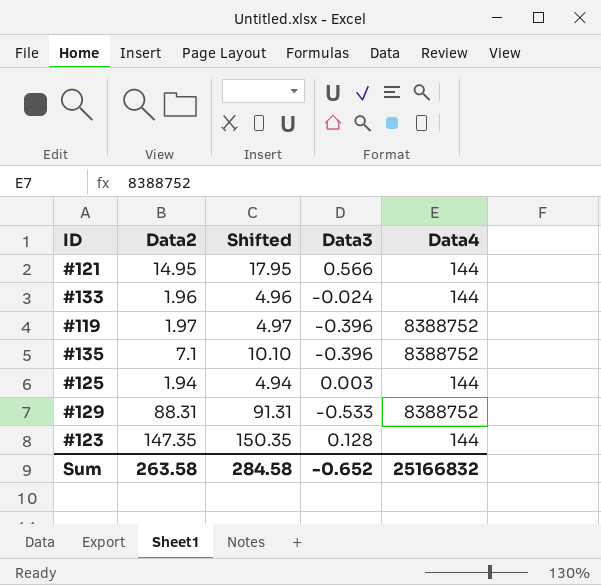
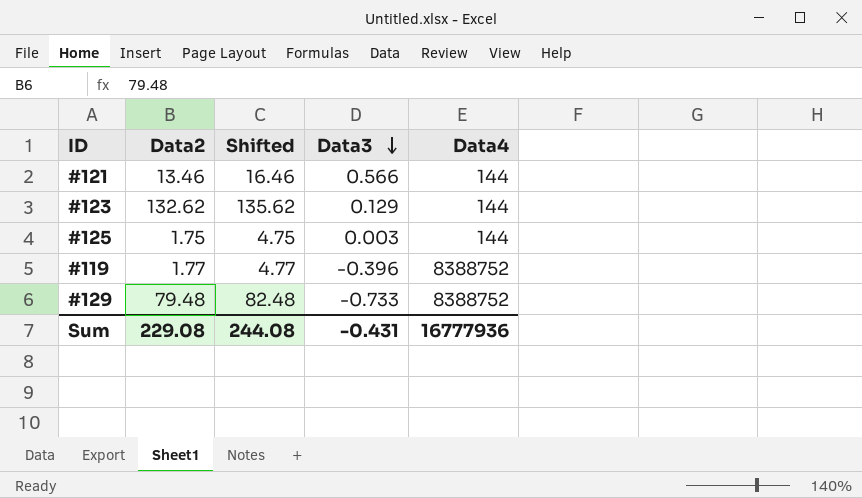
row order: none -> Data3 descending
row #133: 1.96 | 4.96 | -0.024 | 144 -> none
row #135: 7.1 | 10.10 | -0.396 | 8388752 -> none
#121 | Data2: 14.95 -> 13.46
#121 | Shifted: 17.95 -> 16.46
#123 | Data2: 147.35 -> 132.62
#123 | Shifted: 150.35 -> 135.62
#123 | Data3: 0.128 -> 0.129
#125 | Data2: 1.94 -> 1.75
#125 | Shifted: 4.94 -> 4.75
#119 | Data2: 1.97 -> 1.77
#119 | Shifted: 4.97 -> 4.77
#129 | Data2: 88.31 -> 79.48
#129 | Shifted: 91.31 -> 82.48
#129 | Data3: -0.533 -> -0.733
Sum | Data2: 263.58 -> 229.08
Sum | Shifted: 284.58 -> 244.08
Sum | Data3: -0.652 -> -0.431
Sum | Data4: 25166832 -> 16777936

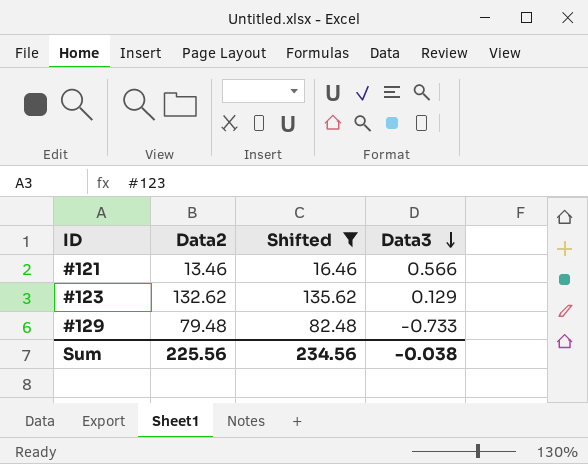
filter: none -> Shifted >= 16.46
column Data4 | position: 5 -> none
Sum | Data2: 229.08 -> 225.56
Sum | Shifted: 244.08 -> 234.56
Sum | Data3: -0.431 -> -0.038

